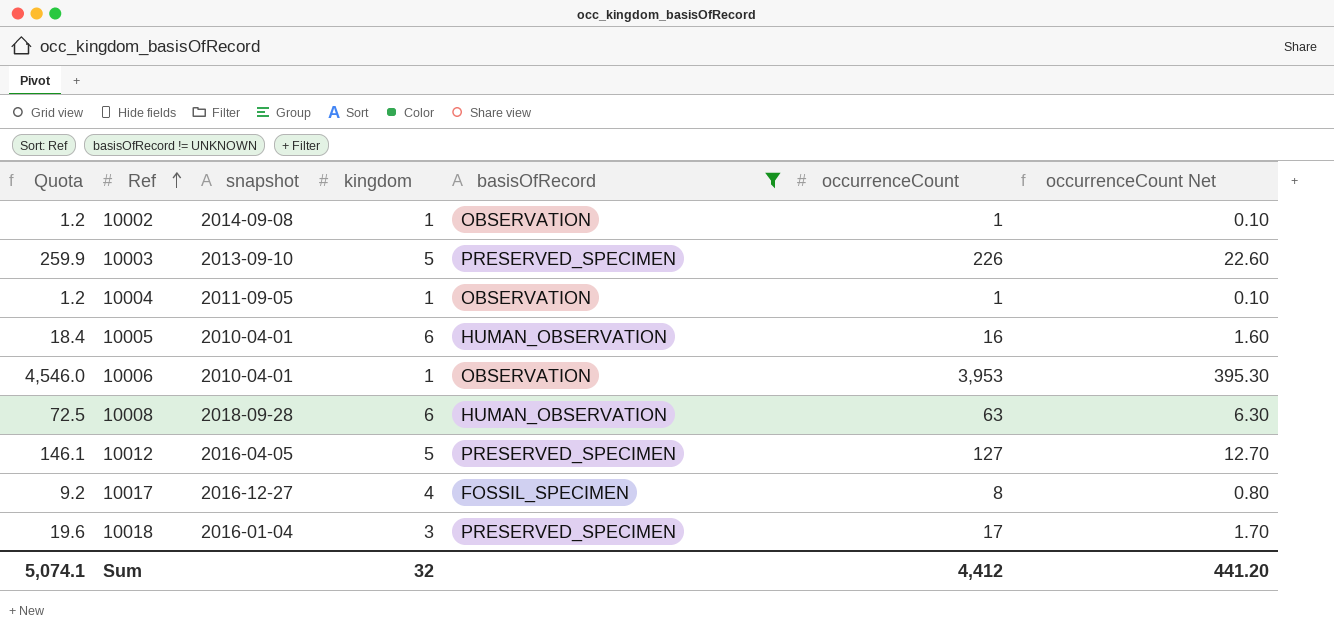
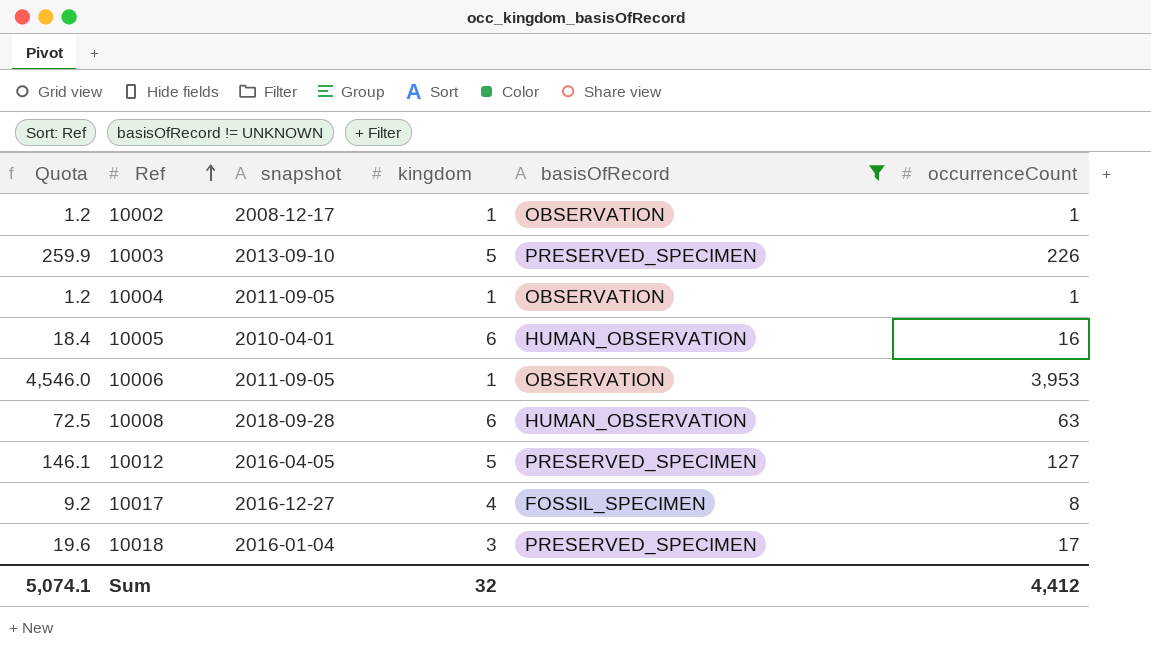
column occurrenceCount Net | formula: [occurrenceCount] * 0.1 -> none
10002 | snapshot: 2014-09-08 -> 2008-12-17
10006 | snapshot: 2010-04-01 -> 2011-09-05

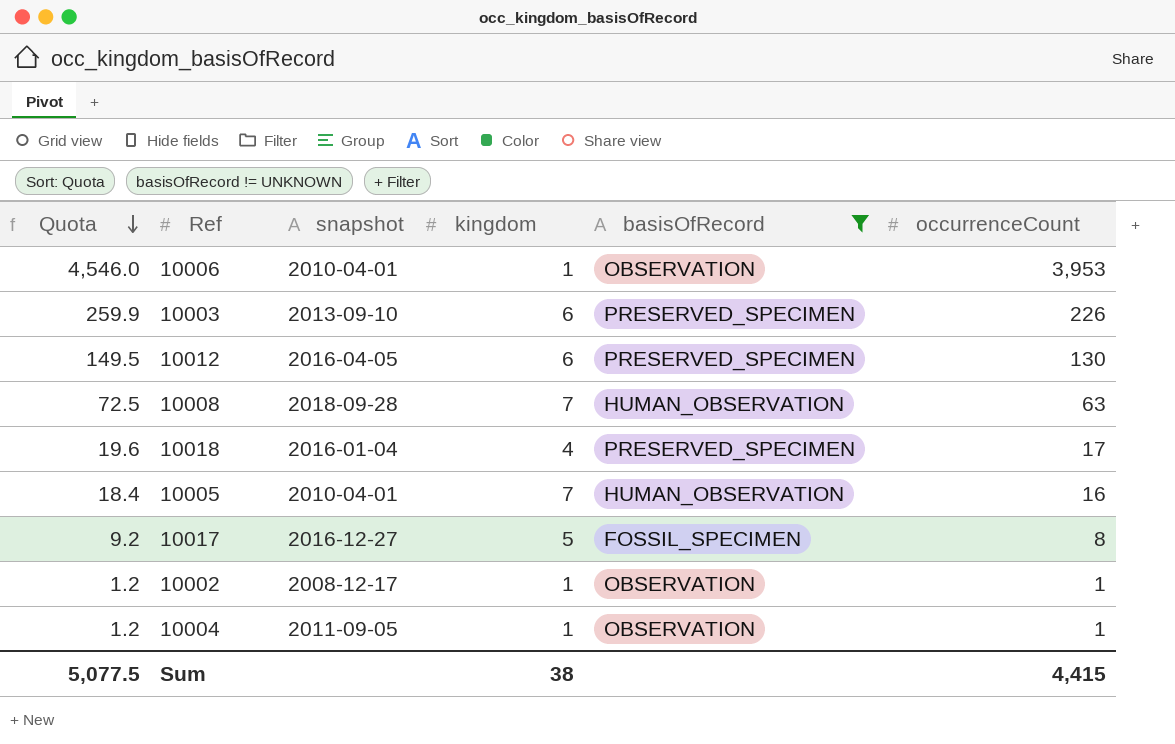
row order: Ref ascending -> Quota descending
10006 | snapshot: 2011-09-05 -> 2010-04-01
10003 | kingdom: 5 -> 6
10012 | Quota: 146.1 -> 149.5
10012 | kingdom: 5 -> 6
10012 | occurrenceCount: 127 -> 130
10008 | kingdom: 6 -> 7
10018 | kingdom: 3 -> 4
10005 | kingdom: 6 -> 7
10017 | kingdom: 4 -> 5
Sum | Quota: 5,074.1 -> 5,077.5
Sum | kingdom: 32 -> 38
Sum | occurrenceCount: 4,412 -> 4,415

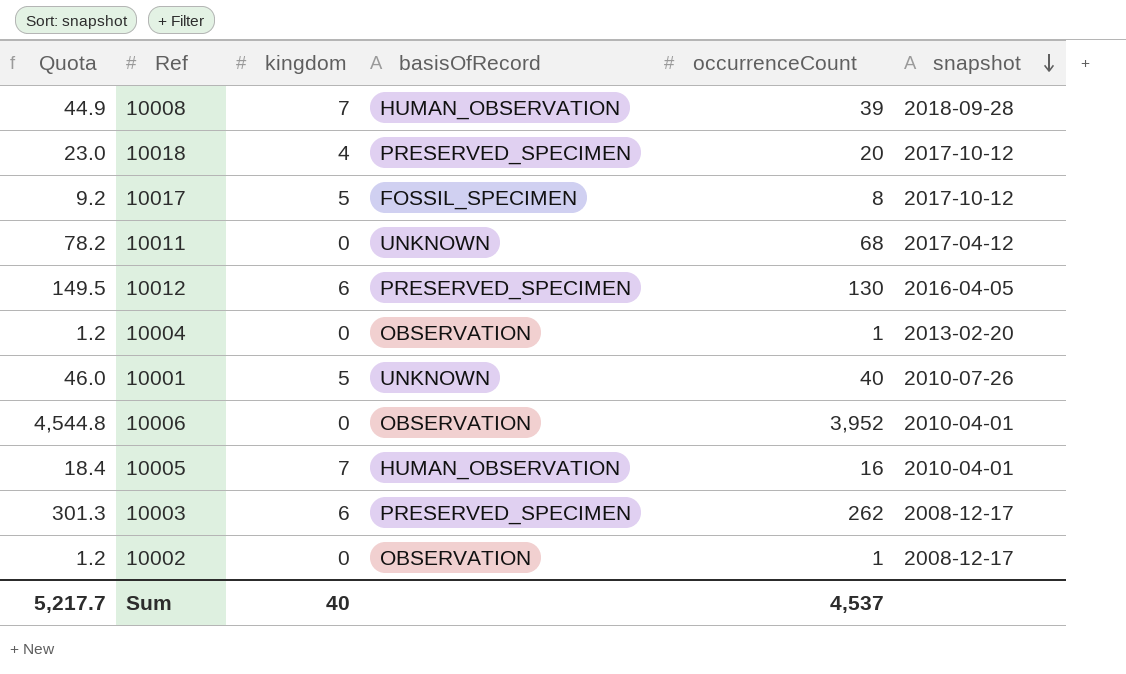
filter: basisOfRecord != UNKNOWN -> none
row order: Quota descending -> snapshot descending
column snapshot | position: 3 -> 6
10008 | Quota: 72.5 -> 44.9
10008 | occurrenceCount: 63 -> 39
10018 | Quota: 19.6 -> 23.0
10018 | occurrenceCount: 17 -> 20
10018 | snapshot: 2016-01-04 -> 2017-10-12
10017 | snapshot: 2016-12-27 -> 2017-10-12
10004 | kingdom: 1 -> 0
10004 | snapshot: 2011-09-05 -> 2013-02-20
10006 | Quota: 4,546.0 -> 4,544.8
10006 | kingdom: 1 -> 0
10006 | occurrenceCount: 3,953 -> 3,952
10003 | Quota: 259.9 -> 301.3
10003 | occurrenceCount: 226 -> 262
10003 | snapshot: 2013-09-10 -> 2008-12-17
10002 | kingdom: 1 -> 0
Sum | Quota: 5,077.5 -> 5,217.7
Sum | kingdom: 38 -> 40
Sum | occurrenceCount: 4,415 -> 4,537

